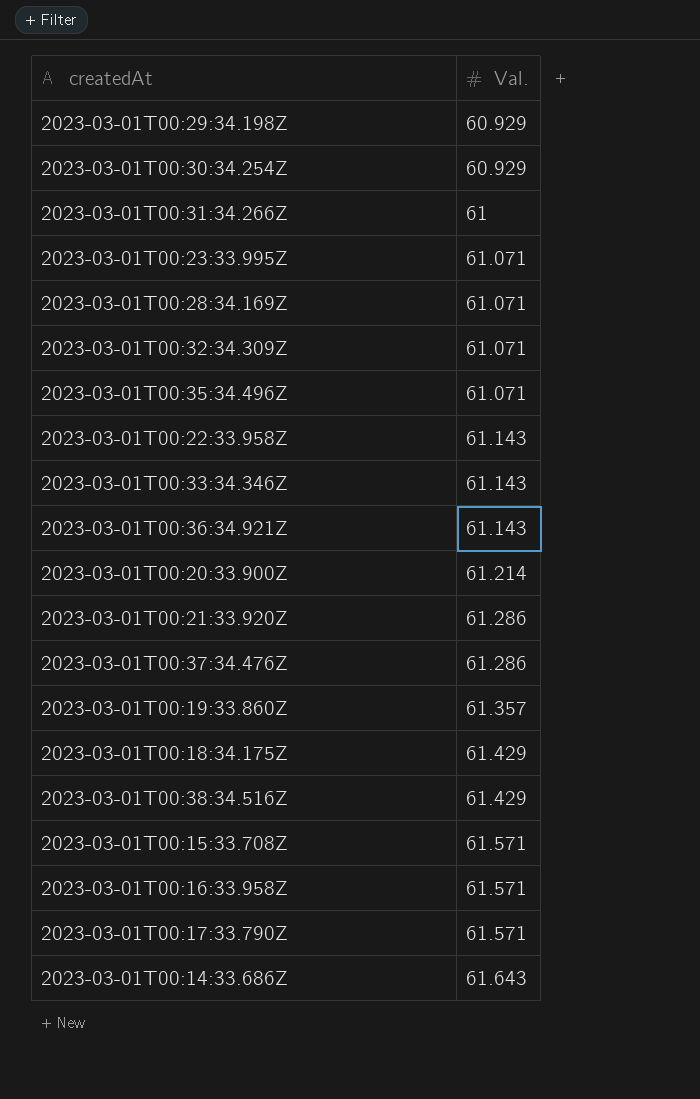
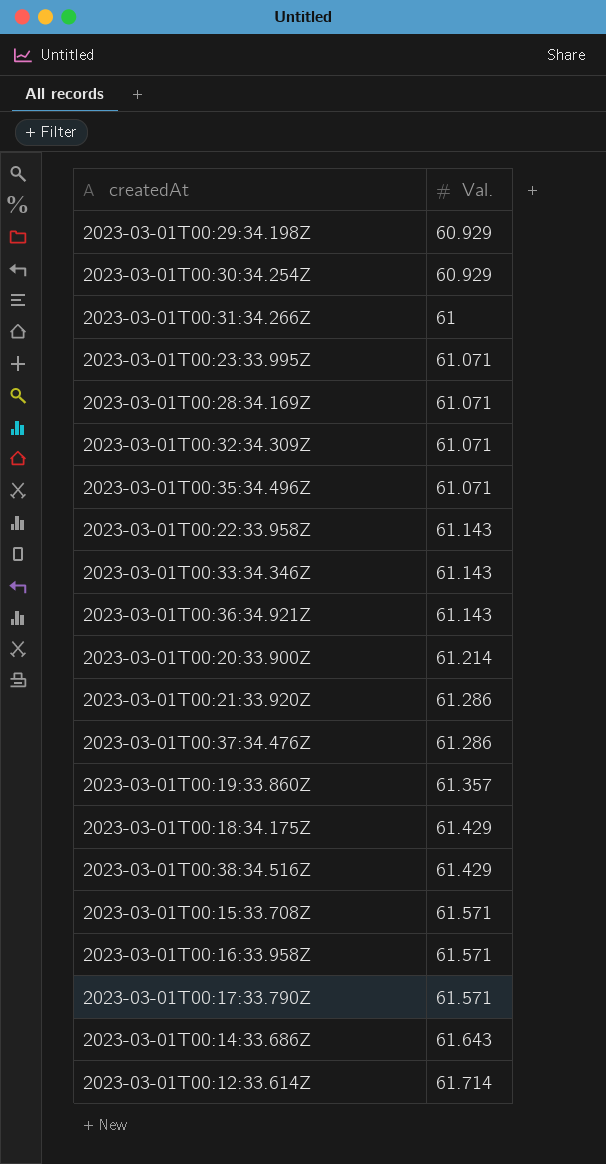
row 2023-03-01T00:12:33.614Z: none -> 61.714

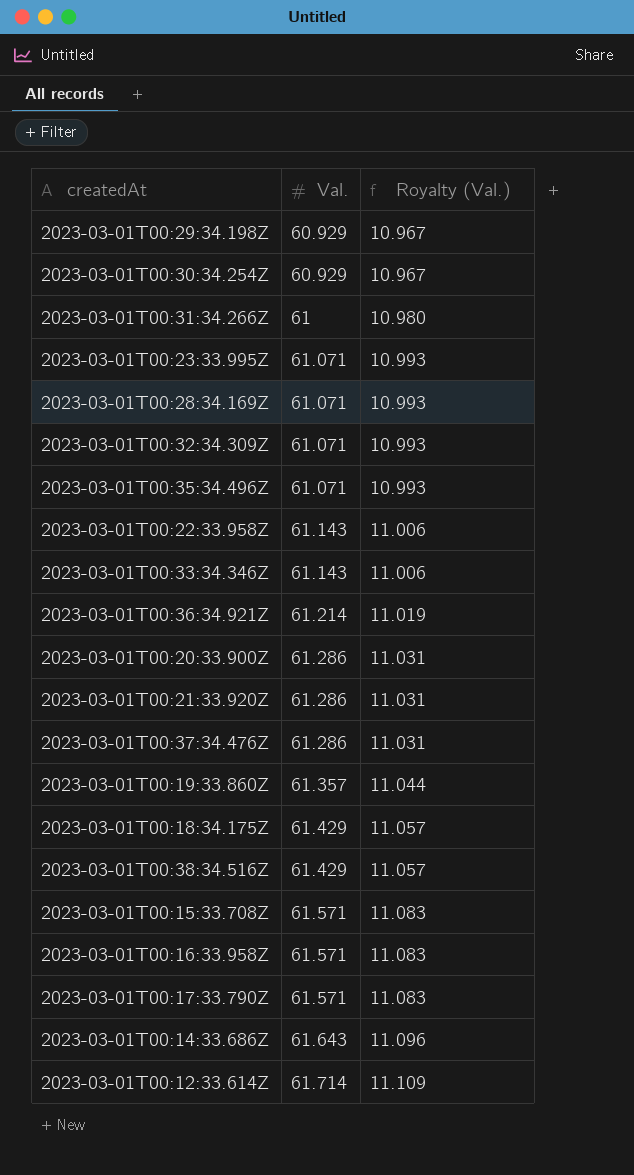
column Royalty (Val.) | formula: none -> [Val.] * 0.18
2023-03-01T00:36:34.921Z | Val.: 61.143 -> 61.214
2023-03-01T00:20:33.900Z | Val.: 61.214 -> 61.286

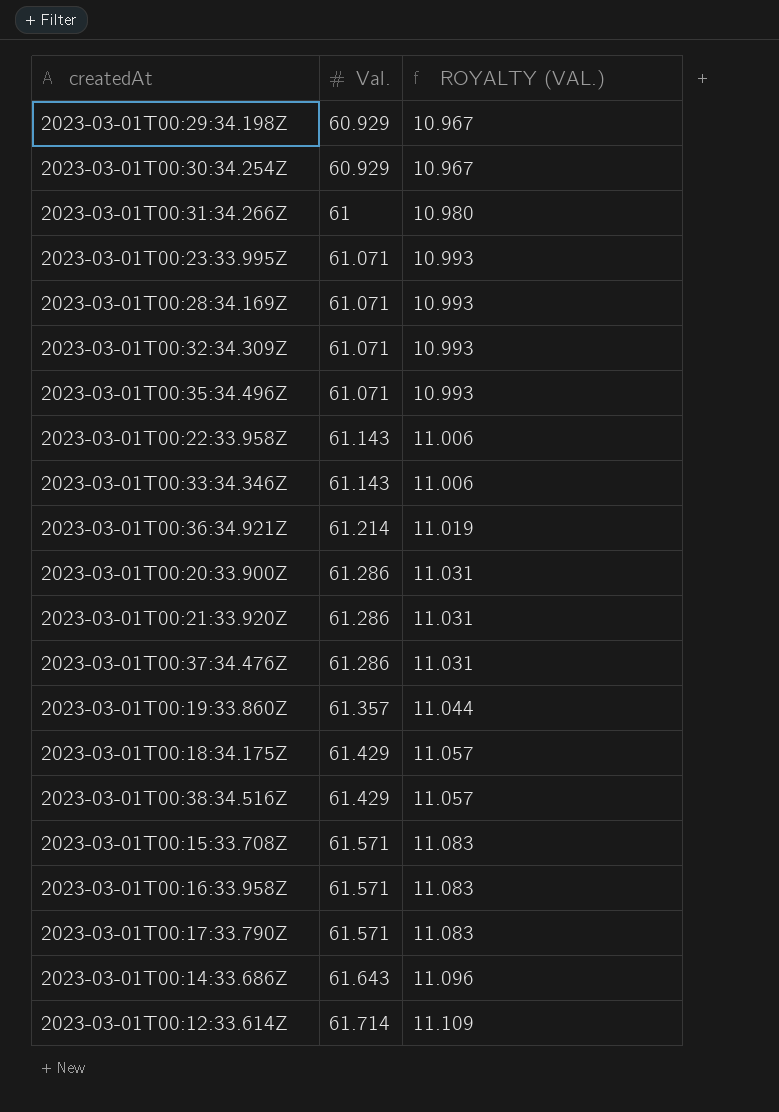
column name: Royalty (Val.) -> ROYALTY (VAL.)

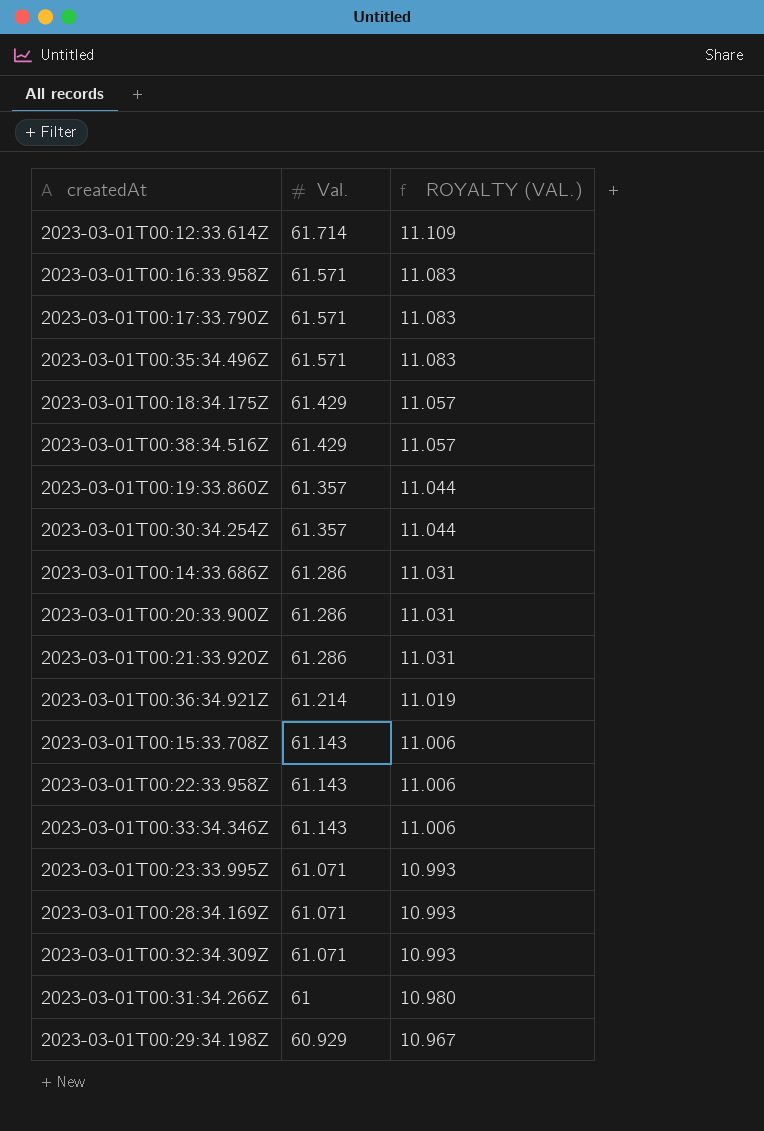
row order: Val. ascending -> Val. descending
row 2023-03-01T00:37:34.476Z: 61.286 | 11.031 -> none
2023-03-01T00:35:34.496Z | Val.: 61.071 -> 61.571
2023-03-01T00:35:34.496Z | ROYALTY (VAL.): 10.993 -> 11.083
2023-03-01T00:30:34.254Z | Val.: 60.929 -> 61.357
2023-03-01T00:30:34.254Z | ROYALTY (VAL.): 10.967 -> 11.044
2023-03-01T00:14:33.686Z | Val.: 61.643 -> 61.286
2023-03-01T00:14:33.686Z | ROYALTY (VAL.): 11.096 -> 11.031
2023-03-01T00:15:33.708Z | Val.: 61.571 -> 61.143
2023-03-01T00:15:33.708Z | ROYALTY (VAL.): 11.083 -> 11.006

